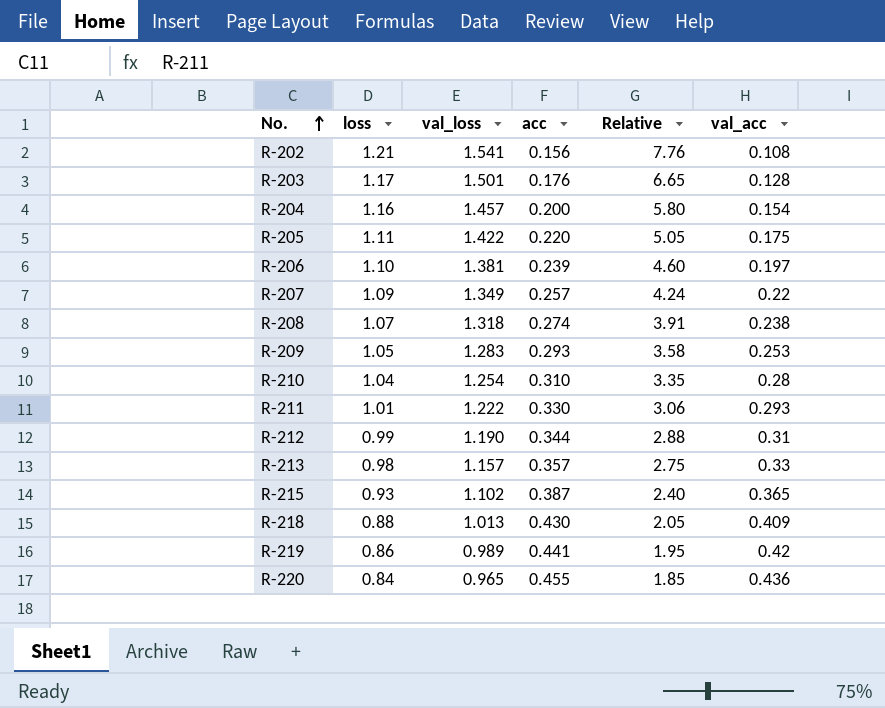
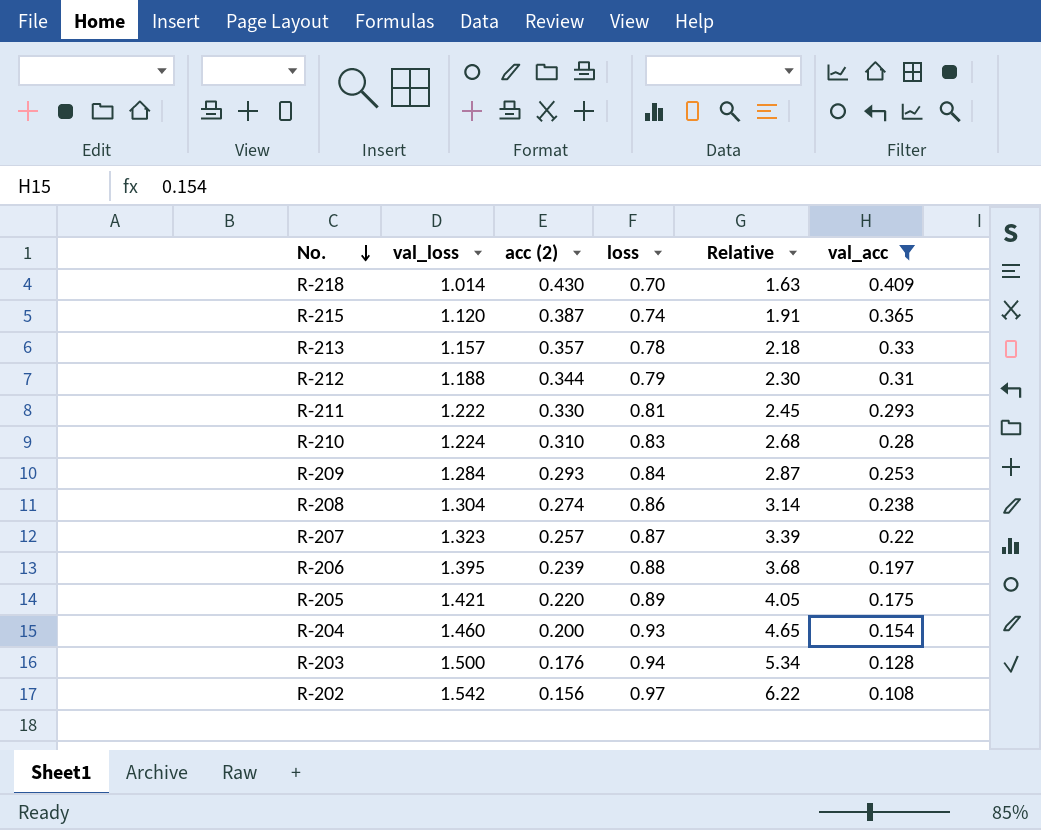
filter: none -> val_acc <= 0.409
row order: No. ascending -> No. descending
column name: acc -> acc (2)
column loss | position: 2 -> 4
R-218 | val_loss: 1.013 -> 1.014
R-218 | loss: 0.88 -> 0.70
R-218 | Relative: 2.05 -> 1.63
R-215 | val_loss: 1.102 -> 1.120
R-215 | loss: 0.93 -> 0.74
R-215 | Relative: 2.40 -> 1.91
R-213 | loss: 0.98 -> 0.78
R-213 | Relative: 2.75 -> 2.18
R-212 | val_loss: 1.190 -> 1.188
R-212 | loss: 0.99 -> 0.79
R-212 | Relative: 2.88 -> 2.30
R-211 | loss: 1.01 -> 0.81
R-211 | Relative: 3.06 -> 2.45
R-210 | val_loss: 1.254 -> 1.224
R-210 | loss: 1.04 -> 0.83
R-210 | Relative: 3.35 -> 2.68
R-209 | val_loss: 1.283 -> 1.284
R-209 | loss: 1.05 -> 0.84
R-209 | Relative: 3.58 -> 2.87
R-208 | val_loss: 1.318 -> 1.304
R-208 | loss: 1.07 -> 0.86
R-208 | Relative: 3.91 -> 3.14
R-207 | val_loss: 1.349 -> 1.323
R-207 | loss: 1.09 -> 0.87
R-207 | Relative: 4.24 -> 3.39
R-206 | val_loss: 1.381 -> 1.395
R-206 | loss: 1.10 -> 0.88
R-206 | Relative: 4.60 -> 3.68
R-205 | val_loss: 1.422 -> 1.421
R-205 | loss: 1.11 -> 0.89
R-205 | Relative: 5.05 -> 4.05
R-204 | val_loss: 1.457 -> 1.460
R-204 | loss: 1.16 -> 0.93
R-204 | Relative: 5.80 -> 4.65
R-203 | val_loss: 1.501 -> 1.500
R-203 | loss: 1.17 -> 0.94
R-203 | Relative: 6.65 -> 5.34
R-202 | val_loss: 1.541 -> 1.542
R-202 | loss: 1.21 -> 0.97
R-202 | Relative: 7.76 -> 6.22

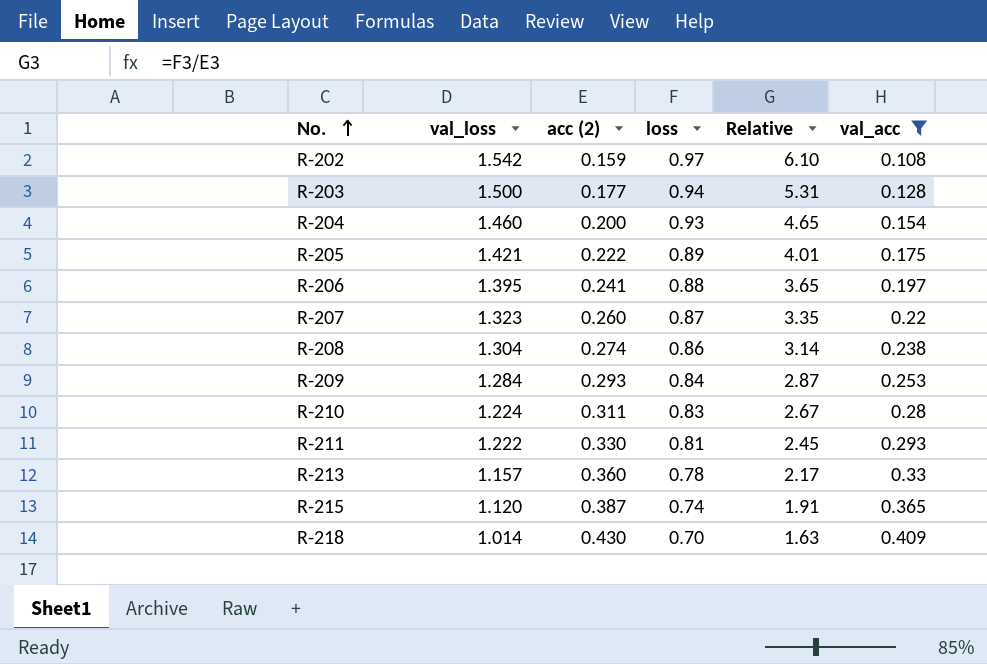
row order: No. descending -> No. ascending
row R-212: 1.188 | 0.344 | 0.79 | 2.30 | 0.31 -> none
R-202 | acc (2): 0.156 -> 0.159
R-202 | Relative: 6.22 -> 6.10
R-203 | acc (2): 0.176 -> 0.177
R-203 | Relative: 5.34 -> 5.31
R-205 | acc (2): 0.220 -> 0.222
R-205 | Relative: 4.05 -> 4.01
R-206 | acc (2): 0.239 -> 0.241
R-206 | Relative: 3.68 -> 3.65
R-207 | acc (2): 0.257 -> 0.260
R-207 | Relative: 3.39 -> 3.35
R-210 | acc (2): 0.310 -> 0.311
R-210 | Relative: 2.68 -> 2.67
R-213 | acc (2): 0.357 -> 0.360
R-213 | Relative: 2.18 -> 2.17

